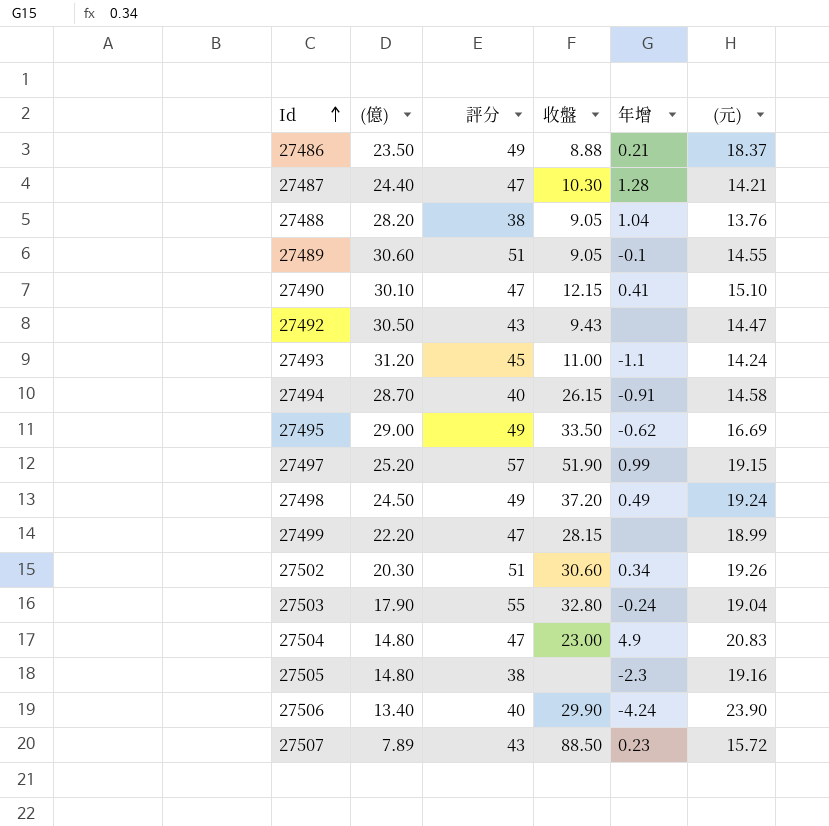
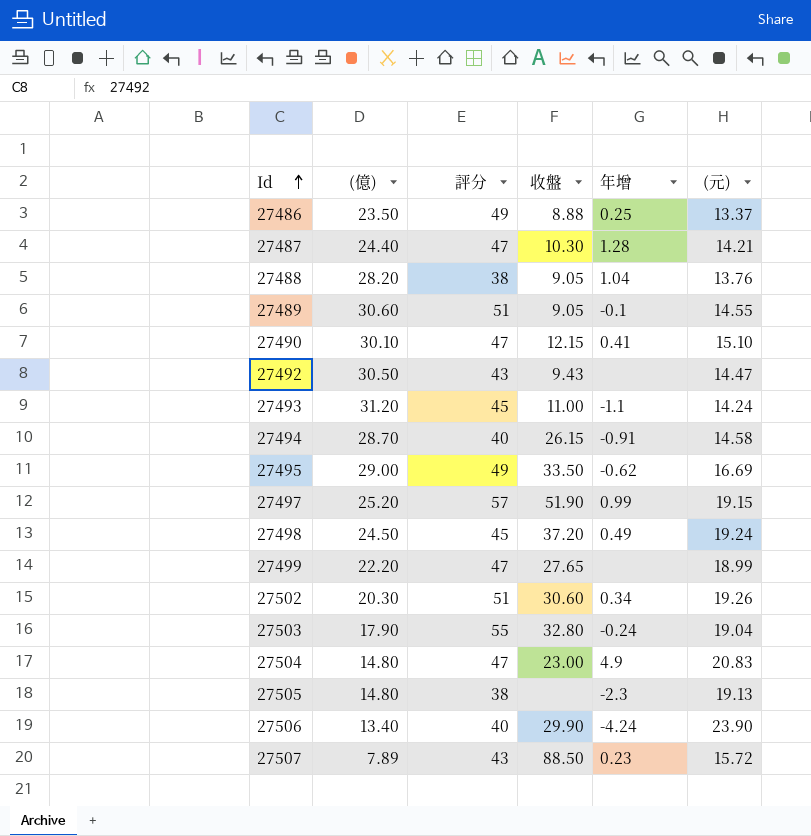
27486 | 年增: 0.21 -> 0.25
27486 | (元): 18.37 -> 13.37
27498 | 評分: 49 -> 45
27499 | 收盤: 28.15 -> 27.65
27505 | (元): 19.16 -> 19.13

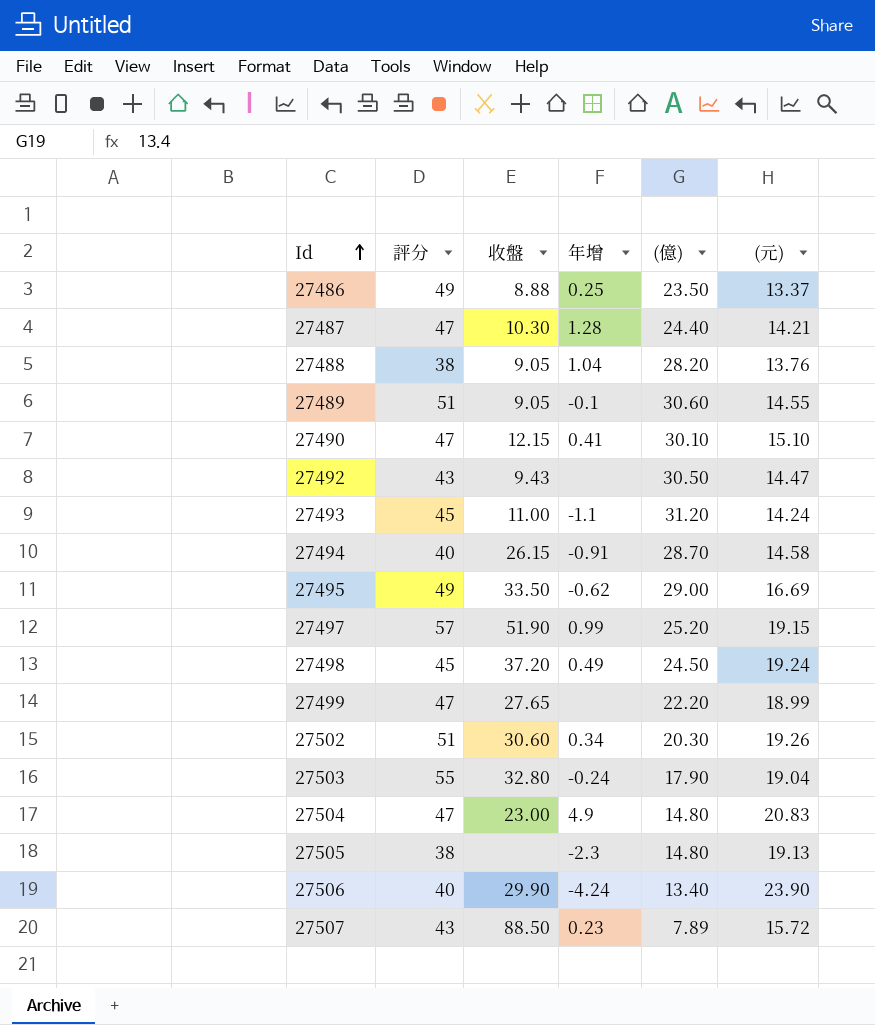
column (億) | position: 2 -> 5

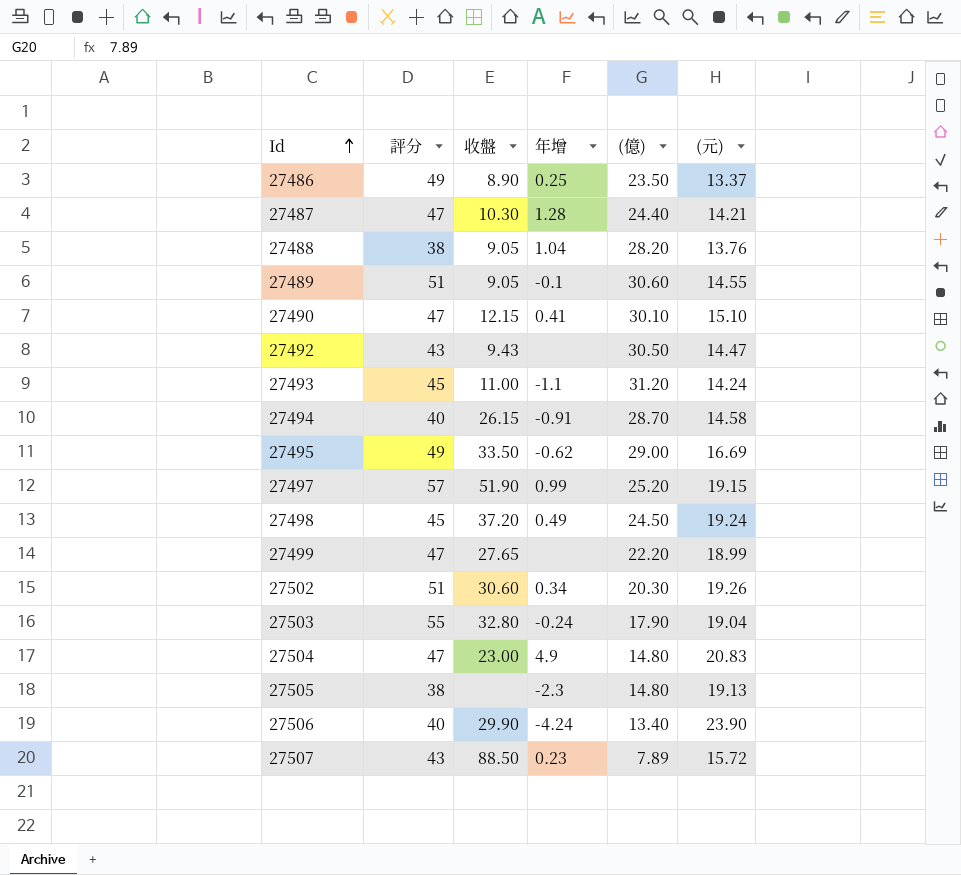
27486 | 收盤: 8.88 -> 8.90

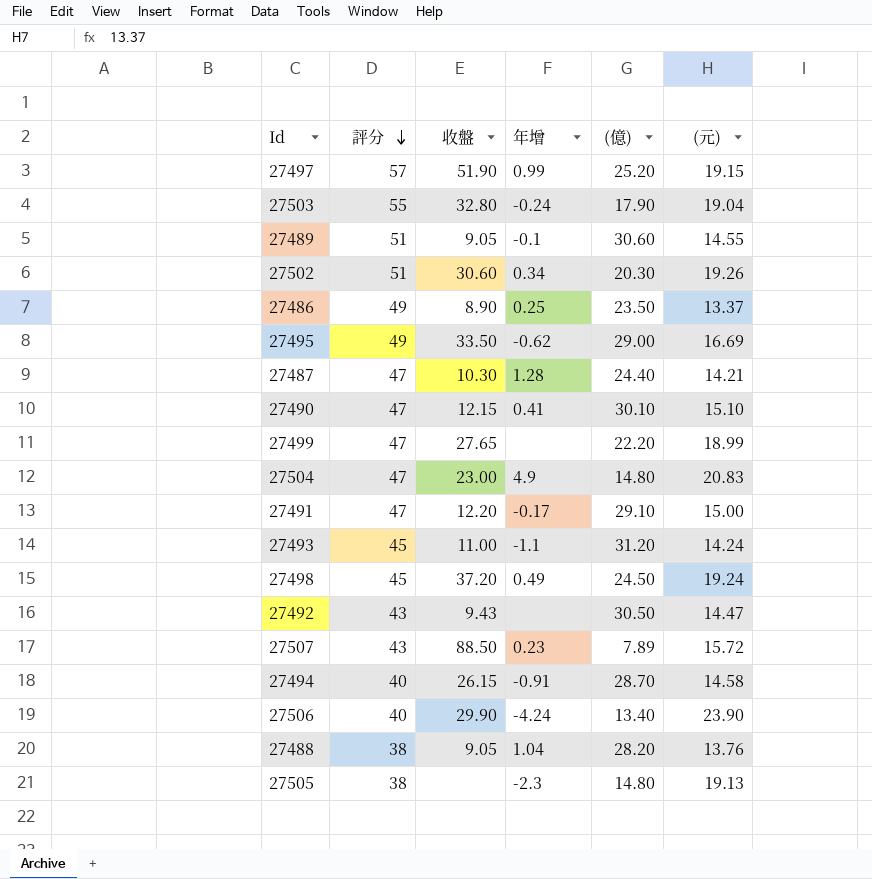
row order: Id ascending -> 評分 descending
row 27491: none -> 47 | 12.20 | -0.17 | 29.10 | 15.00

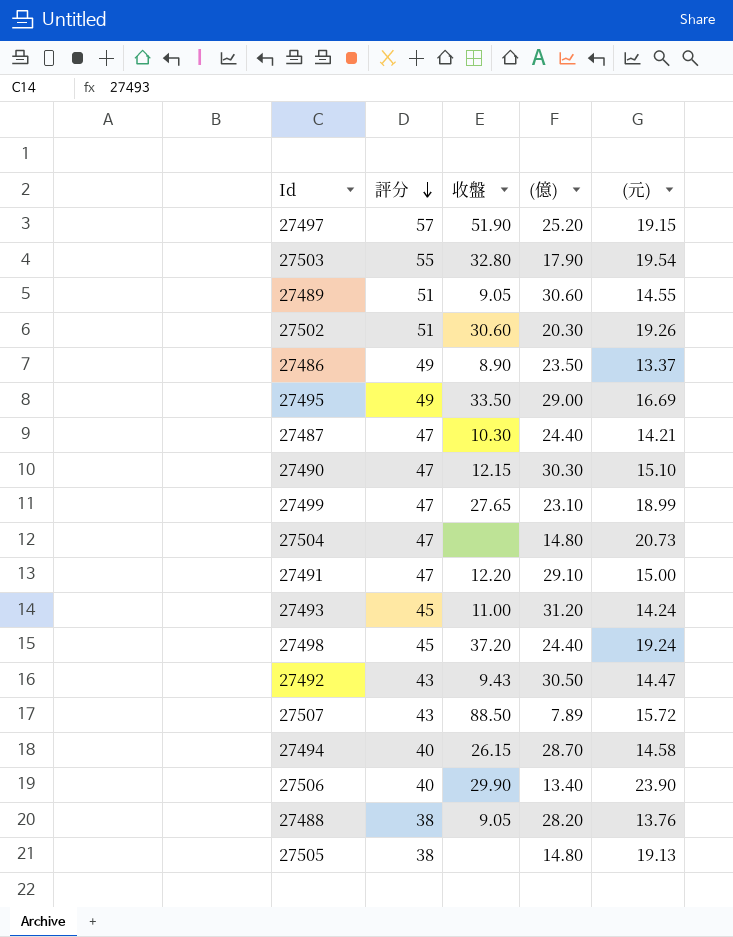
column 年增 | position: 4 -> none
27503 | (元): 19.04 -> 19.54
27490 | (億): 30.10 -> 30.30
27499 | (億): 22.20 -> 23.10
27504 | 收盤: 23.00 -> none
27504 | (元): 20.83 -> 20.73
27498 | (億): 24.50 -> 24.40

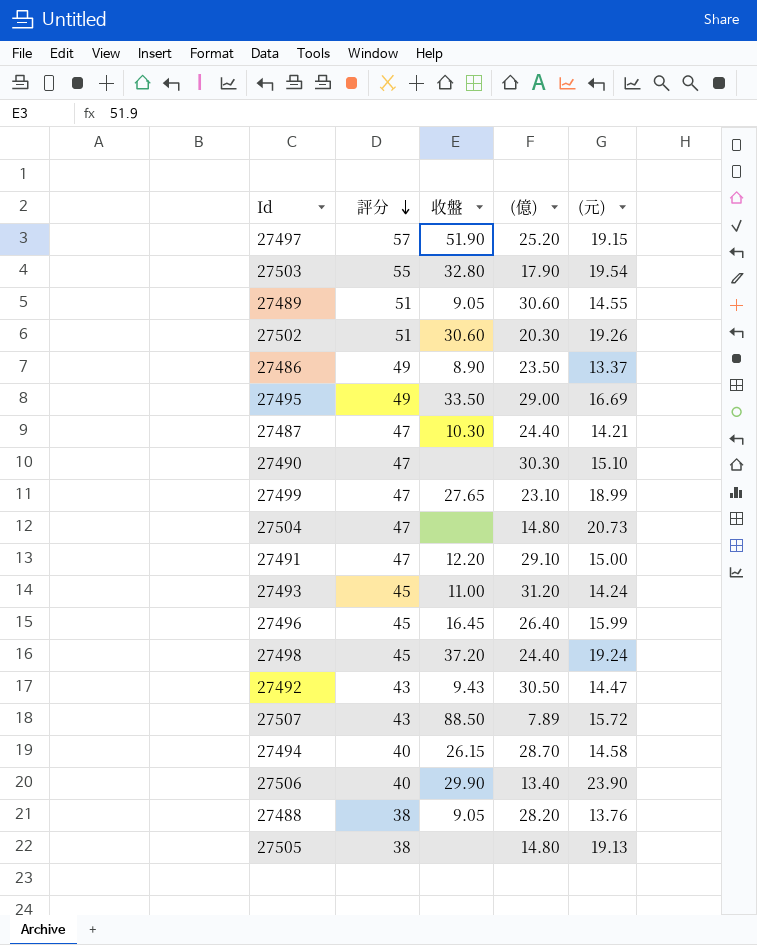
27490 | 收盤: 12.15 -> none
row 27496: none -> 45 | 16.45 | 26.40 | 15.99

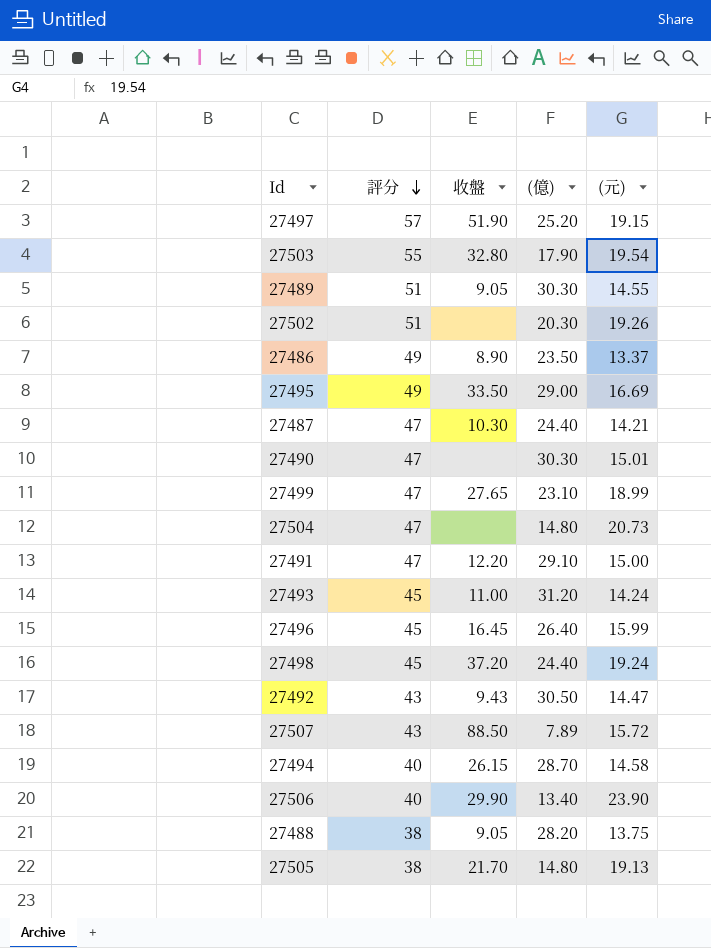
27489 | (億): 30.60 -> 30.30
27502 | 收盤: 30.60 -> none
27490 | (元): 15.10 -> 15.01
27488 | (元): 13.76 -> 13.75
27505 | 收盤: none -> 21.70

